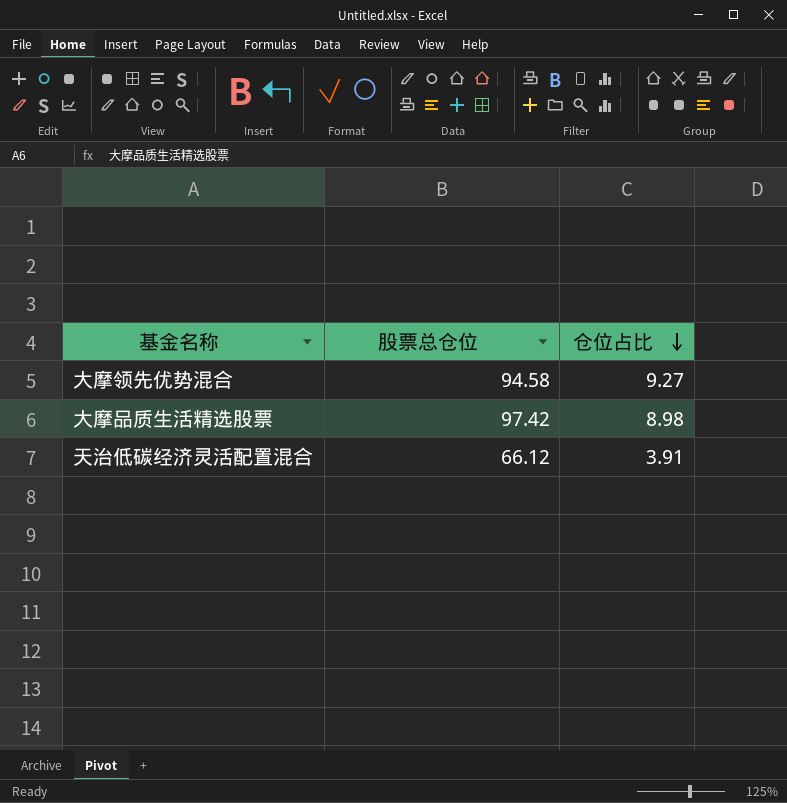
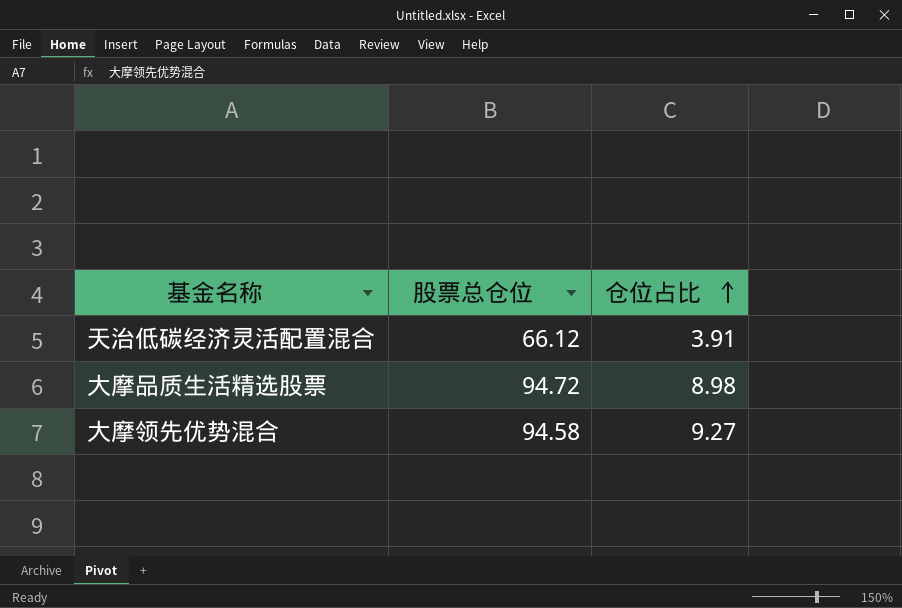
row order: 仓位占比 descending -> 仓位占比 ascending
大摩品质生活精选股票 | 股票总仓位: 97.42 -> 94.72

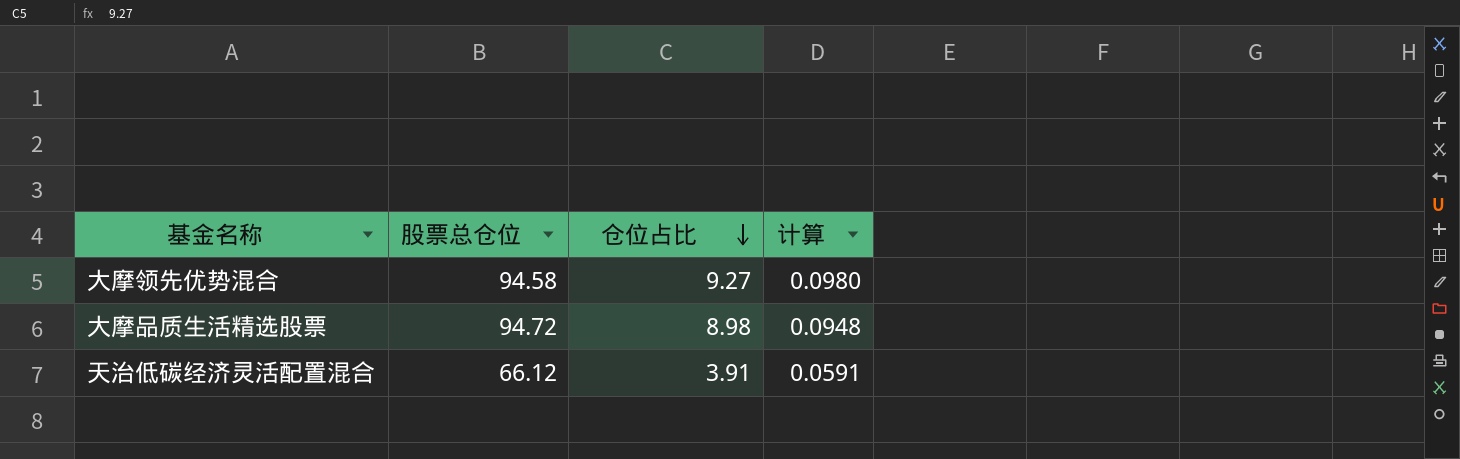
row order: 仓位占比 ascending -> 仓位占比 descending
column 计算 | formula: none -> [仓位占比] / [股票总仓位]

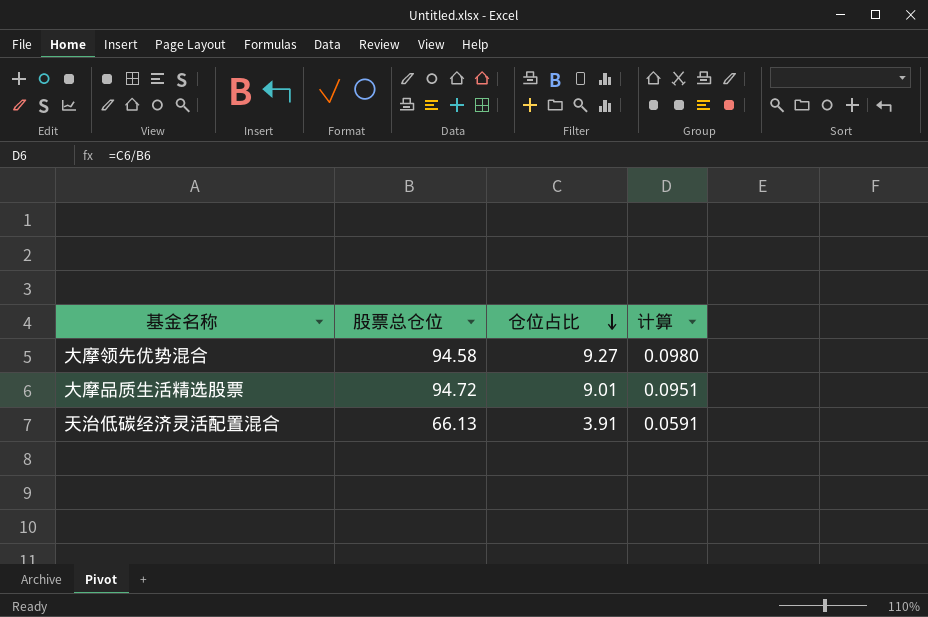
大摩品质生活精选股票 | 仓位占比: 8.98 -> 9.01
大摩品质生活精选股票 | 计算: 0.0948 -> 0.0951
天治低碳经济灵活配置混合 | 股票总仓位: 66.12 -> 66.13

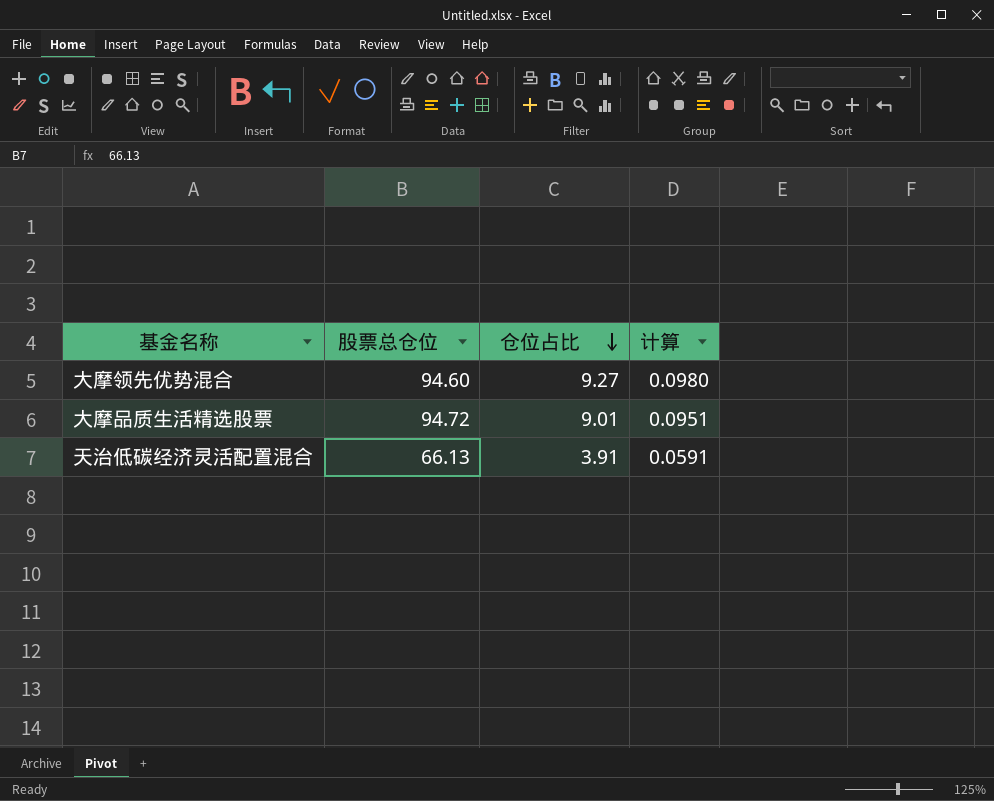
大摩领先优势混合 | 股票总仓位: 94.58 -> 94.60

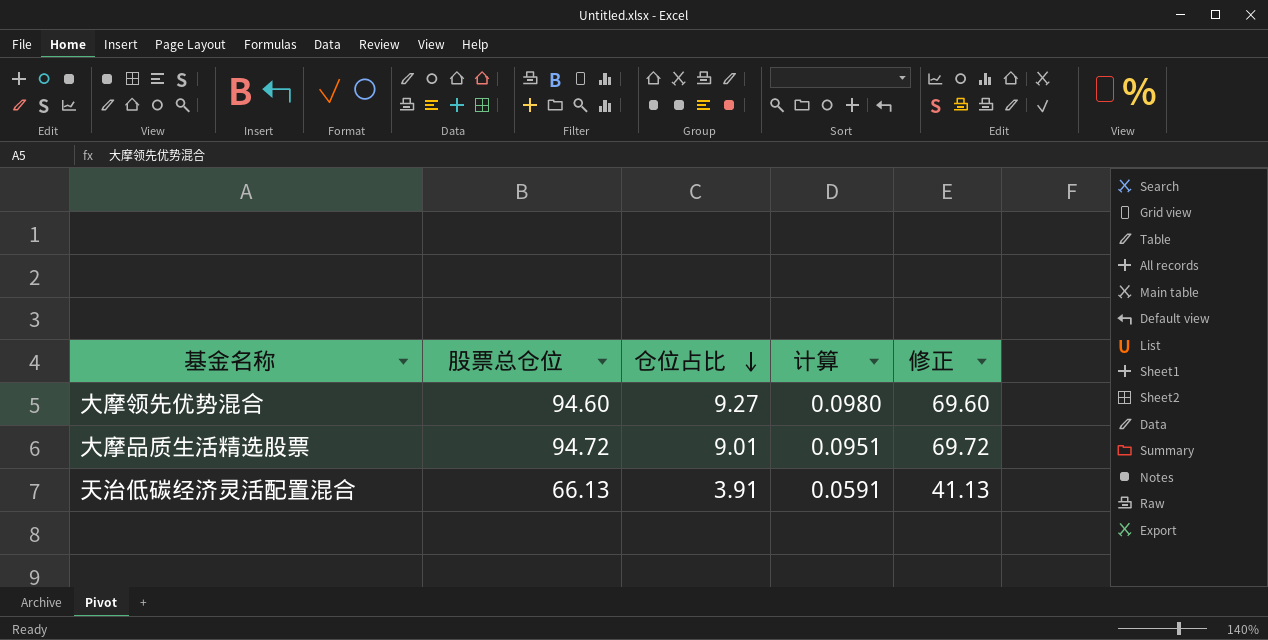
column 修正 | formula: none -> [股票总仓位] - 25

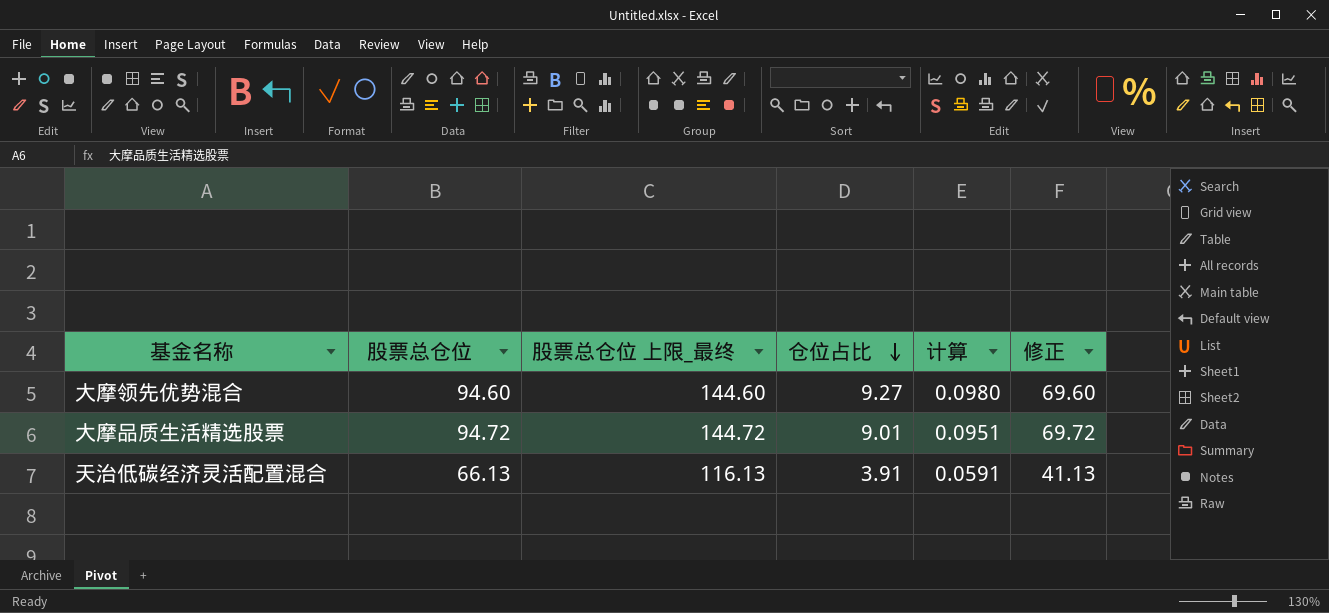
column 股票总仓位 上限_最终 | formula: none -> [股票总仓位] + 50

